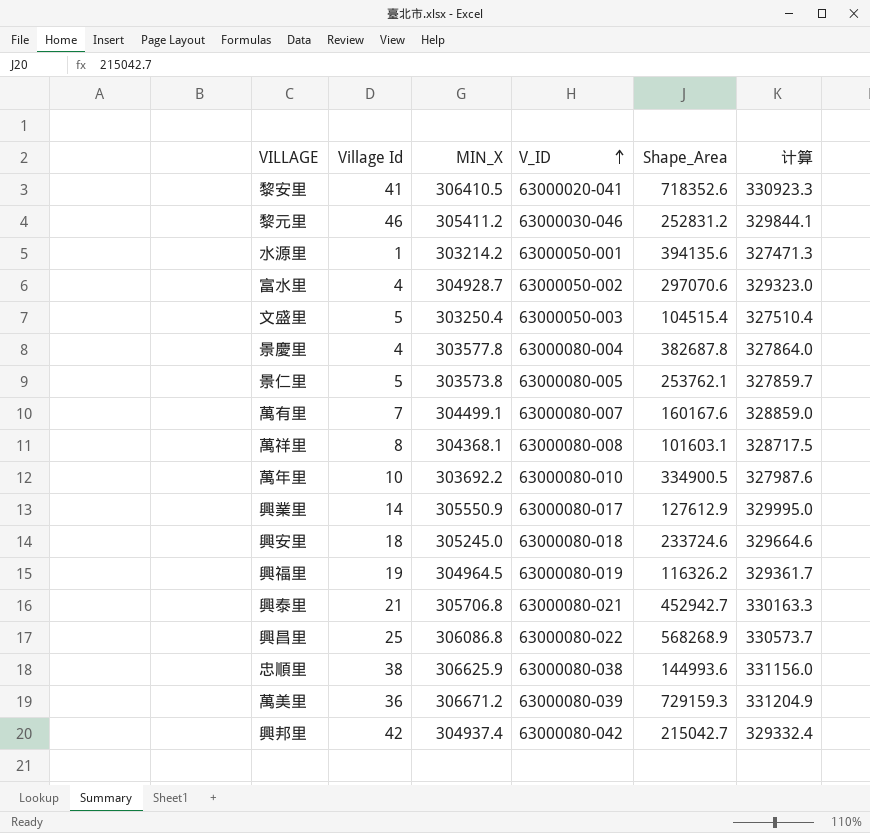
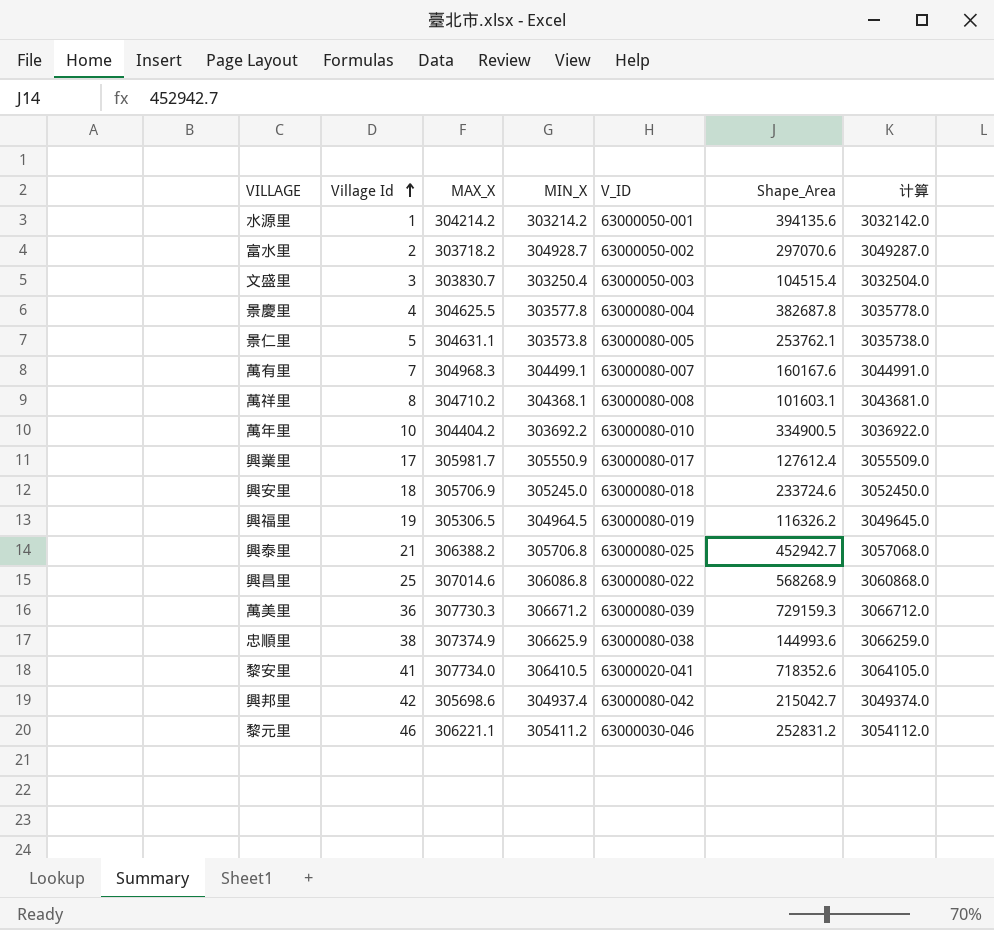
row order: V_ID ascending -> Village Id ascending
column MAX_X | position: none -> 3
column 计算 | formula: [MIN_X] * 1.08 -> [MIN_X] * 10
富水里 | Village Id: 4 -> 2
文盛里 | Village Id: 5 -> 3
興業里 | Village Id: 14 -> 17
興業里 | Shape_Area: 127612.9 -> 127612.4
興泰里 | V_ID: 63000080-021 -> 63000080-025

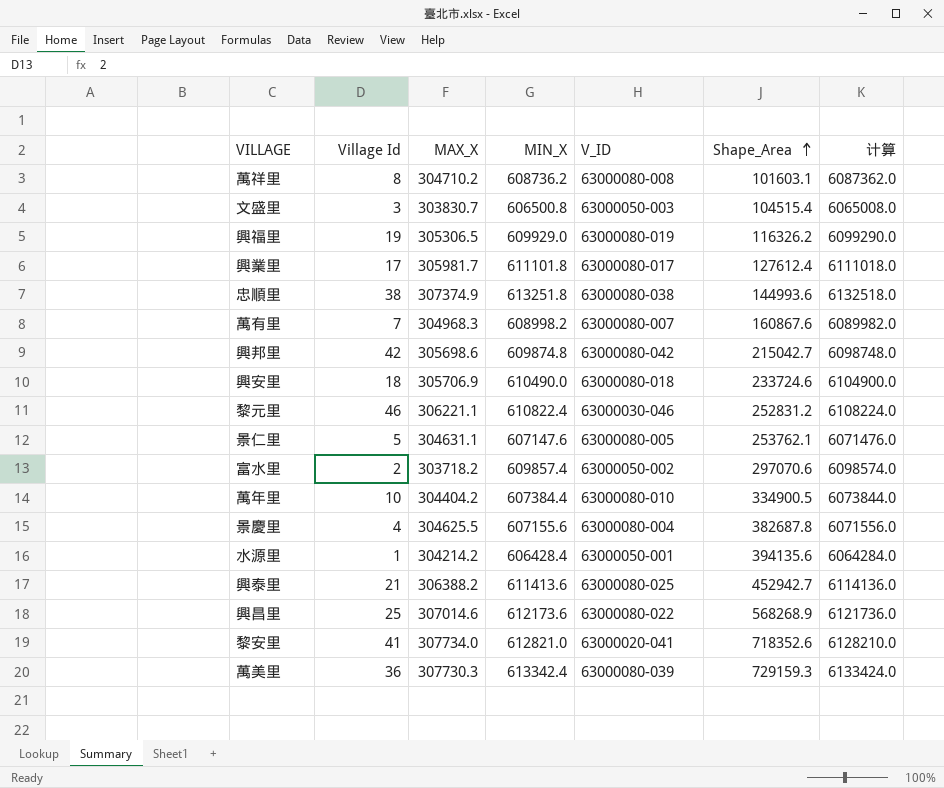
row order: Village Id ascending -> Shape_Area ascending
萬祥里 | MIN_X: 304368.1 -> 608736.2
萬祥里 | 计算: 3043681.0 -> 6087362.0
文盛里 | MIN_X: 303250.4 -> 606500.8
文盛里 | 计算: 3032504.0 -> 6065008.0
興福里 | MIN_X: 304964.5 -> 609929.0
興福里 | 计算: 3049645.0 -> 6099290.0
興業里 | MIN_X: 305550.9 -> 611101.8
興業里 | 计算: 3055509.0 -> 6111018.0
忠順里 | MIN_X: 306625.9 -> 613251.8
忠順里 | 计算: 3066259.0 -> 6132518.0
萬有里 | MIN_X: 304499.1 -> 608998.2
萬有里 | Shape_Area: 160167.6 -> 160867.6
萬有里 | 计算: 3044991.0 -> 6089982.0
興邦里 | MIN_X: 304937.4 -> 609874.8
興邦里 | 计算: 3049374.0 -> 6098748.0
興安里 | MIN_X: 305245.0 -> 610490.0
興安里 | 计算: 3052450.0 -> 6104900.0
黎元里 | MIN_X: 305411.2 -> 610822.4
黎元里 | 计算: 3054112.0 -> 6108224.0
景仁里 | MIN_X: 303573.8 -> 607147.6
景仁里 | 计算: 3035738.0 -> 6071476.0
富水里 | MIN_X: 304928.7 -> 609857.4
富水里 | 计算: 3049287.0 -> 6098574.0
萬年里 | MIN_X: 303692.2 -> 607384.4
萬年里 | 计算: 3036922.0 -> 6073844.0
景慶里 | MIN_X: 303577.8 -> 607155.6
景慶里 | 计算: 3035778.0 -> 6071556.0
水源里 | MIN_X: 303214.2 -> 606428.4
水源里 | 计算: 3032142.0 -> 6064284.0
興泰里 | MIN_X: 305706.8 -> 611413.6
興泰里 | 计算: 3057068.0 -> 6114136.0
興昌里 | MIN_X: 306086.8 -> 612173.6
興昌里 | 计算: 3060868.0 -> 6121736.0
黎安里 | MIN_X: 306410.5 -> 612821.0
黎安里 | 计算: 3064105.0 -> 6128210.0
萬美里 | MIN_X: 306671.2 -> 613342.4
萬美里 | 计算: 3066712.0 -> 6133424.0

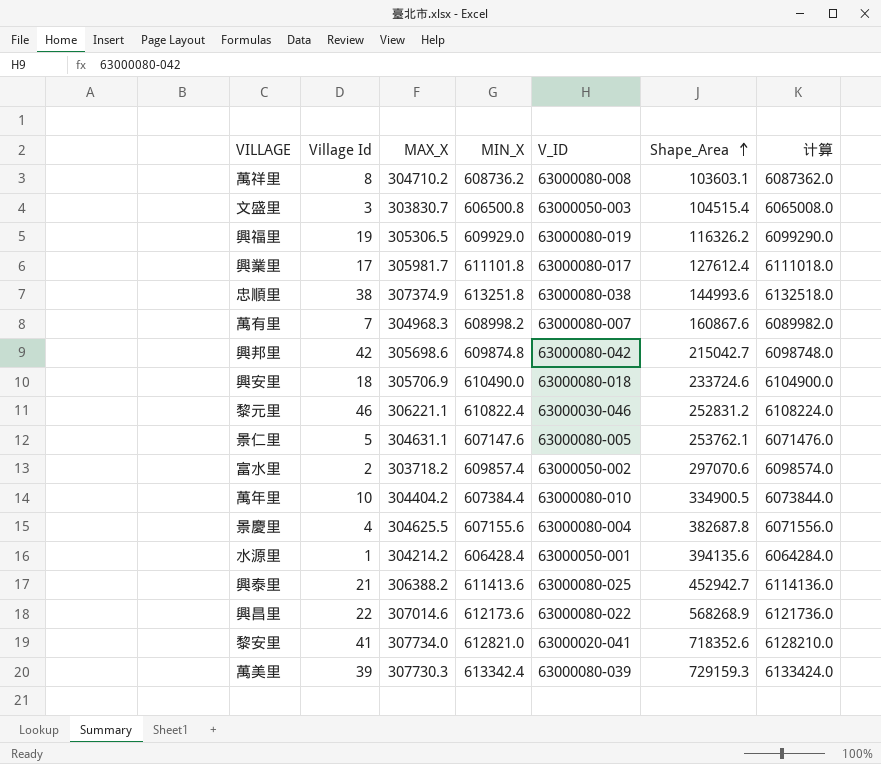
萬祥里 | Shape_Area: 101603.1 -> 103603.1
興昌里 | Village Id: 25 -> 22
萬美里 | Village Id: 36 -> 39

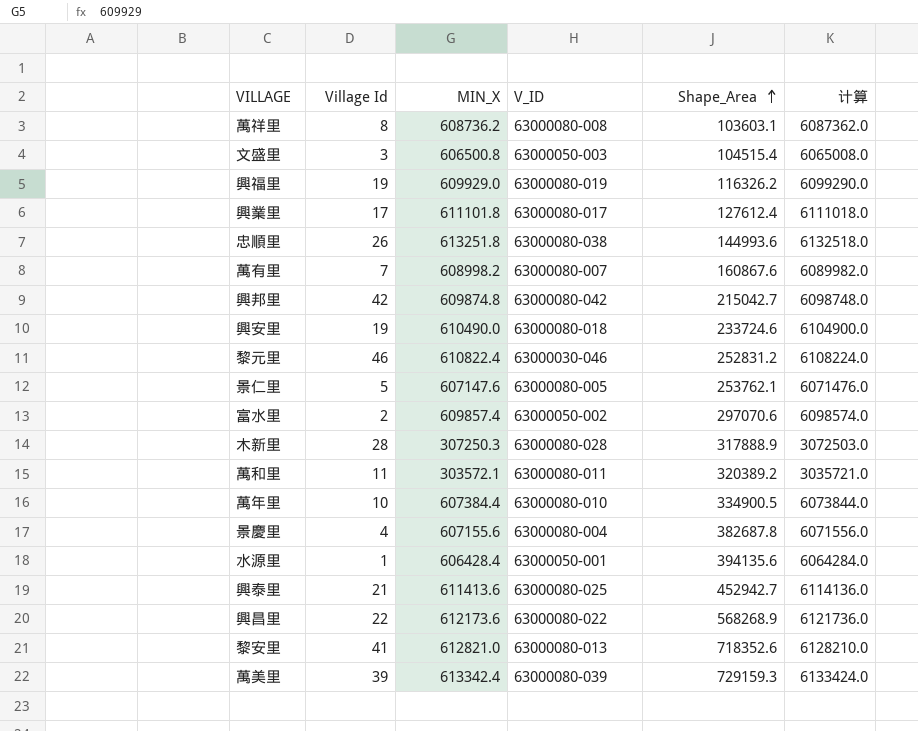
column MAX_X | position: 3 -> none
忠順里 | Village Id: 38 -> 26
興安里 | Village Id: 18 -> 19
row 木新里: none -> 28 | 307250.3 | 63000080-028 | 317888.9 | 3072503.0
row 萬和里: none -> 11 | 303572.1 | 63000080-011 | 320389.2 | 3035721.0
黎安里 | V_ID: 63000020-041 -> 63000080-013

